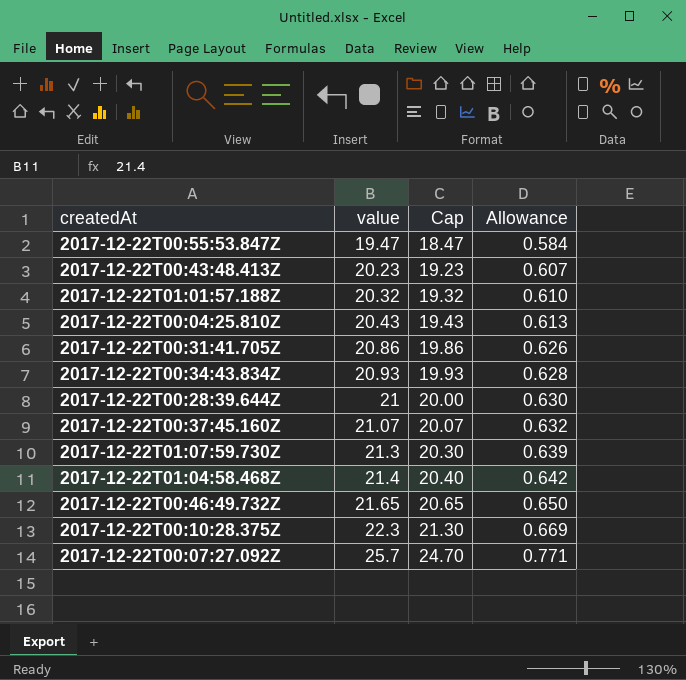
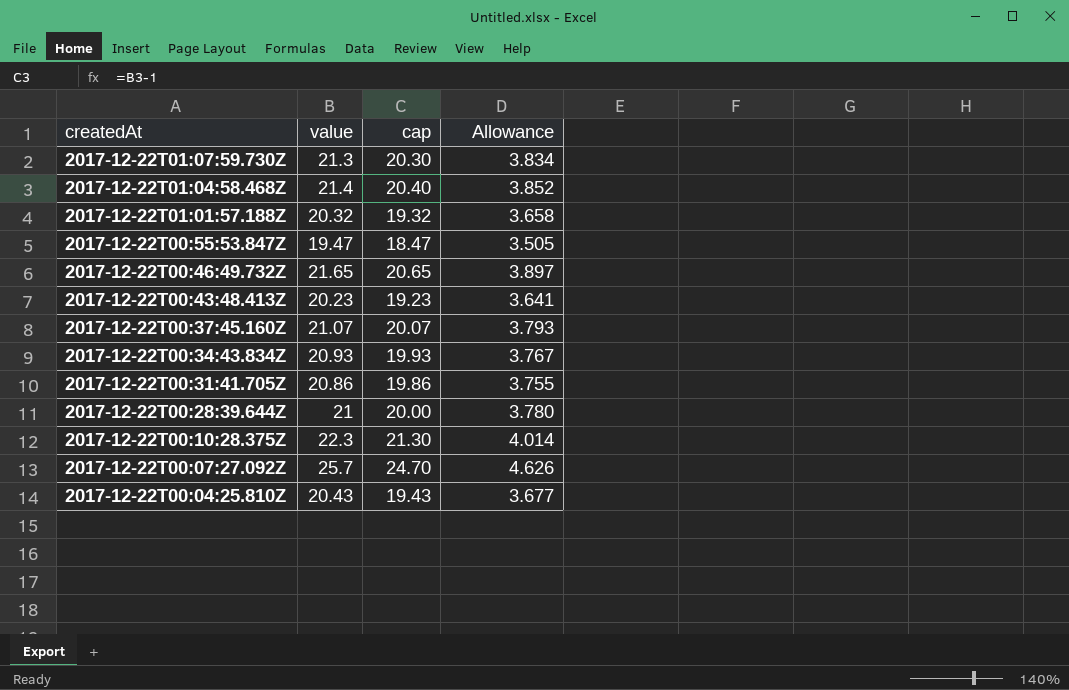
row order: value ascending -> createdAt descending
column name: Cap -> cap
column Allowance | formula: [value] * 0.03 -> [value] * 0.18

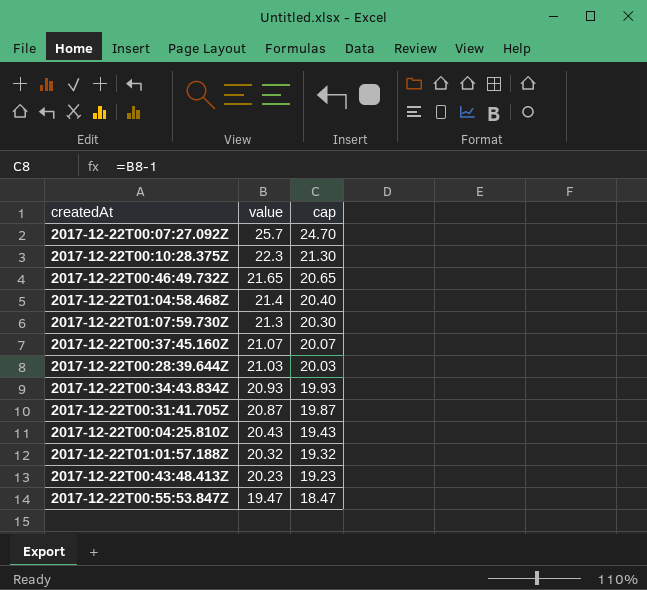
row order: createdAt descending -> value descending
column Allowance | formula: [value] * 0.18 -> none
2017-12-22T00:28:39.644Z | value: 21 -> 21.03
2017-12-22T00:28:39.644Z | cap: 20.00 -> 20.03
2017-12-22T00:31:41.705Z | value: 20.86 -> 20.87
2017-12-22T00:31:41.705Z | cap: 19.86 -> 19.87

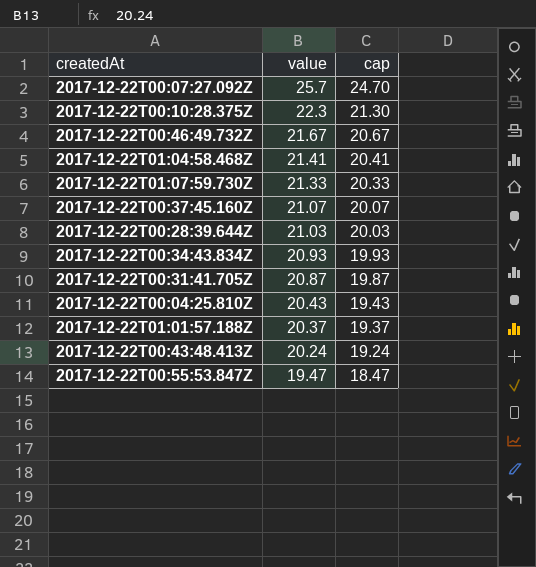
2017-12-22T00:46:49.732Z | value: 21.65 -> 21.67
2017-12-22T00:46:49.732Z | cap: 20.65 -> 20.67
2017-12-22T01:04:58.468Z | value: 21.4 -> 21.41
2017-12-22T01:04:58.468Z | cap: 20.40 -> 20.41
2017-12-22T01:07:59.730Z | value: 21.3 -> 21.33
2017-12-22T01:07:59.730Z | cap: 20.30 -> 20.33
2017-12-22T01:01:57.188Z | value: 20.32 -> 20.37
2017-12-22T01:01:57.188Z | cap: 19.32 -> 19.37
2017-12-22T00:43:48.413Z | value: 20.23 -> 20.24
2017-12-22T00:43:48.413Z | cap: 19.23 -> 19.24

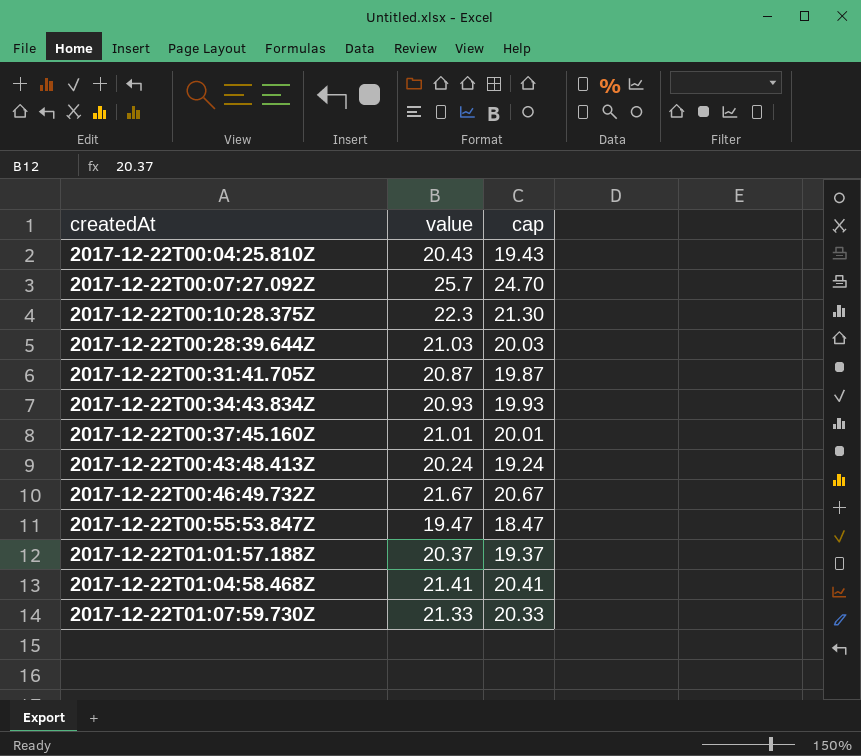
row order: value descending -> createdAt ascending
2017-12-22T00:37:45.160Z | value: 21.07 -> 21.01
2017-12-22T00:37:45.160Z | cap: 20.07 -> 20.01

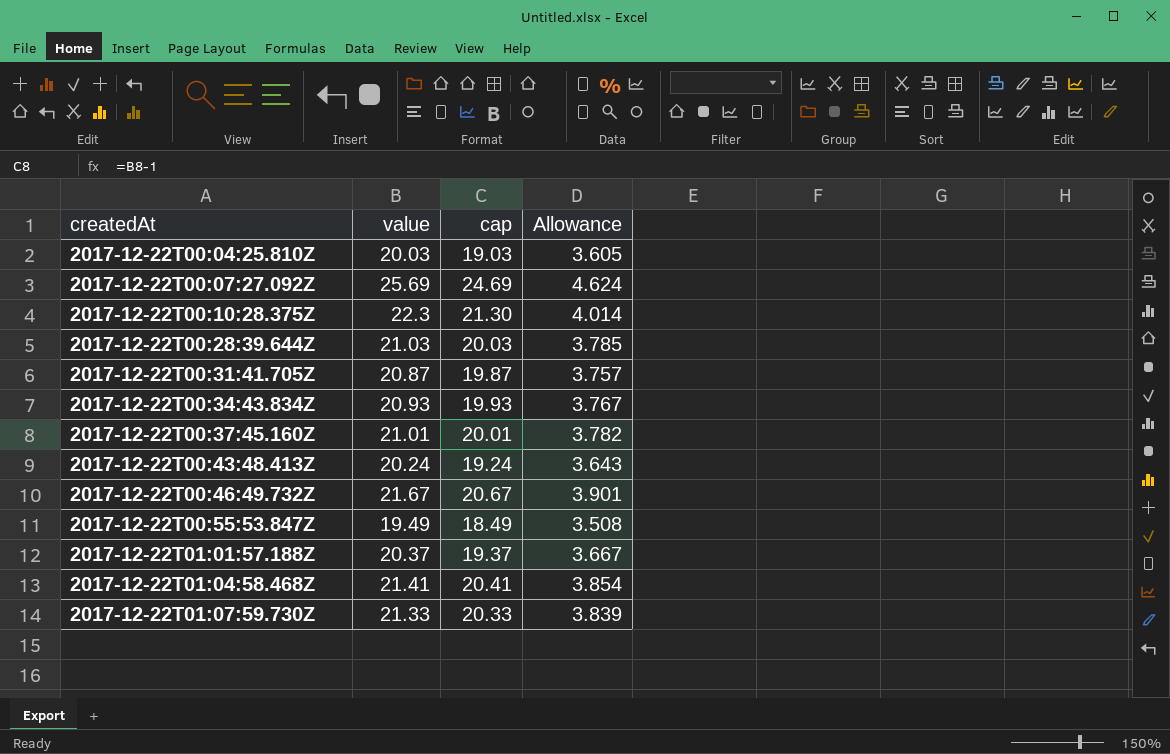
column Allowance | formula: none -> [value] * 0.18
2017-12-22T00:04:25.810Z | value: 20.43 -> 20.03
2017-12-22T00:04:25.810Z | cap: 19.43 -> 19.03
2017-12-22T00:07:27.092Z | value: 25.7 -> 25.69
2017-12-22T00:07:27.092Z | cap: 24.70 -> 24.69
2017-12-22T00:55:53.847Z | value: 19.47 -> 19.49
2017-12-22T00:55:53.847Z | cap: 18.47 -> 18.49

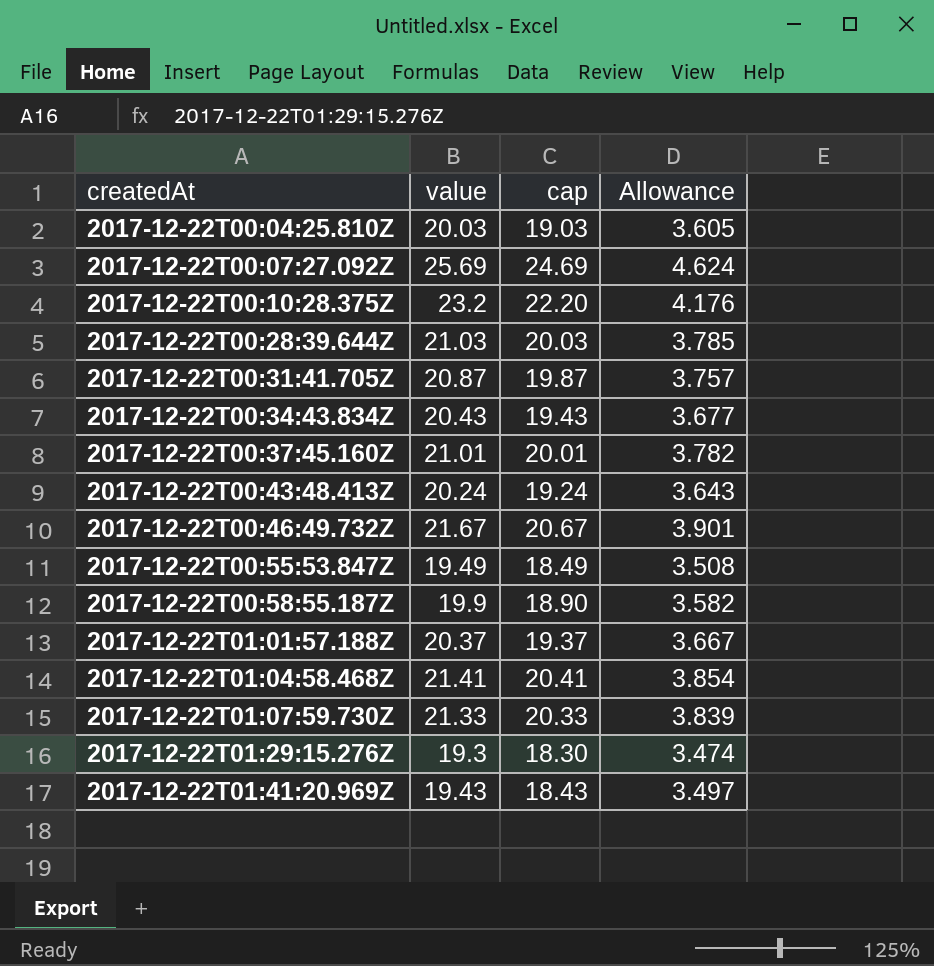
2017-12-22T00:10:28.375Z | value: 22.3 -> 23.2
2017-12-22T00:10:28.375Z | cap: 21.30 -> 22.20
2017-12-22T00:10:28.375Z | Allowance: 4.014 -> 4.176
2017-12-22T00:34:43.834Z | value: 20.93 -> 20.43
2017-12-22T00:34:43.834Z | cap: 19.93 -> 19.43
2017-12-22T00:34:43.834Z | Allowance: 3.767 -> 3.677
row 2017-12-22T00:58:55.187Z: none -> 19.9 | 18.90 | 3.582
row 2017-12-22T01:29:15.276Z: none -> 19.3 | 18.30 | 3.474
row 2017-12-22T01:41:20.969Z: none -> 19.43 | 18.43 | 3.497

